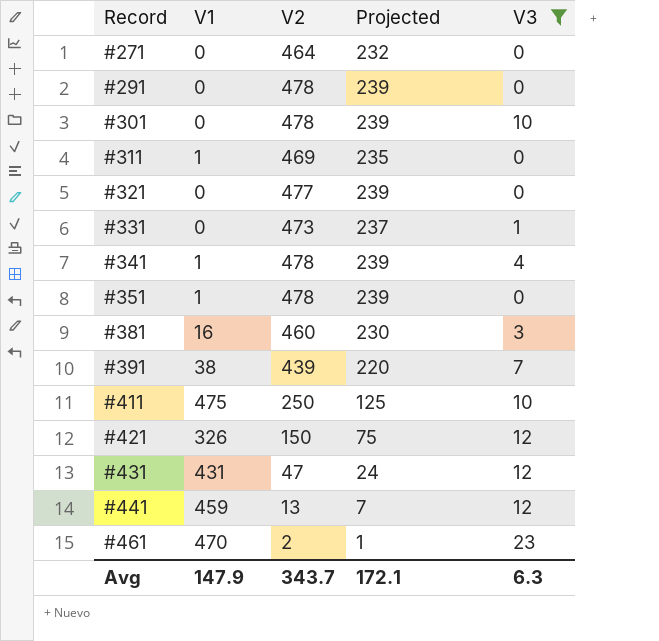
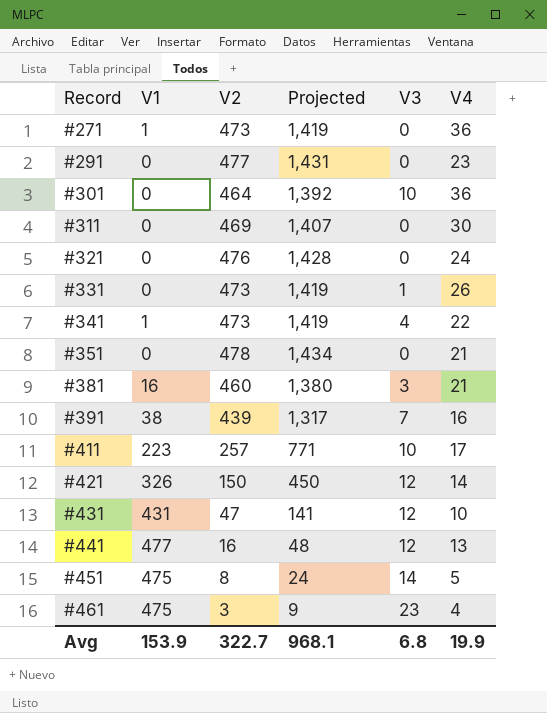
filter: V3 != 14 -> none
column Projected | formula: [V2] * 0.5 -> [V2] * 3
column V4 | position: none -> 6
#271 | V1: 0 -> 1
#271 | V2: 464 -> 473
#291 | V2: 478 -> 477
#301 | V2: 478 -> 464
#311 | V1: 1 -> 0
#321 | V2: 477 -> 476
#341 | V2: 478 -> 473
#351 | V1: 1 -> 0
#411 | V1: 475 -> 223
#411 | V2: 250 -> 257
#441 | V1: 459 -> 477
#441 | V2: 13 -> 16
#461 | V1: 470 -> 475
#461 | V2: 2 -> 3
Avg | V1: 147.9 -> 153.9
Avg | V2: 343.7 -> 322.7
Avg | Projected: 172.1 -> 968.1
Avg | V3: 6.3 -> 6.8

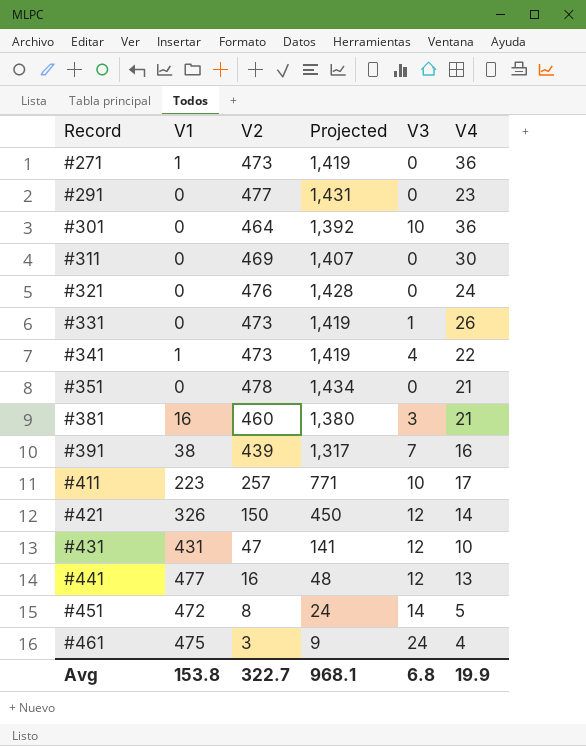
#451 | V1: 475 -> 472
#461 | V3: 23 -> 24
Avg | V1: 153.9 -> 153.8

